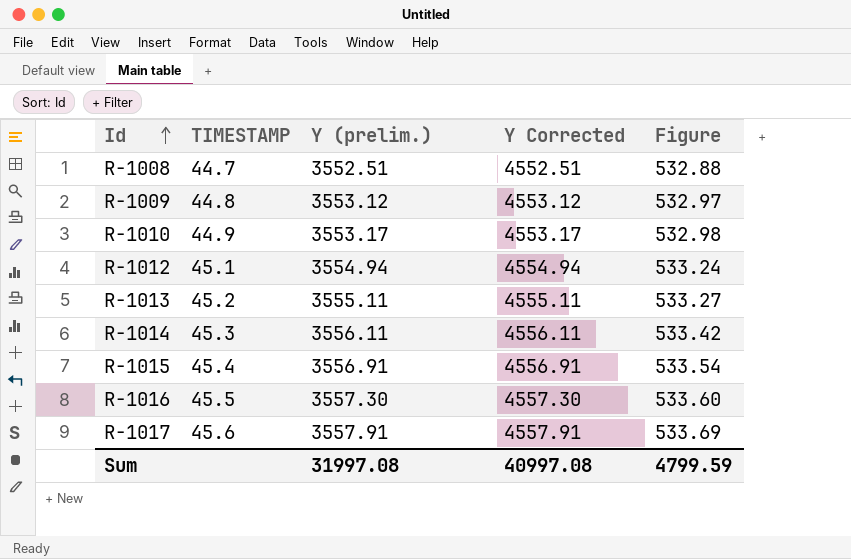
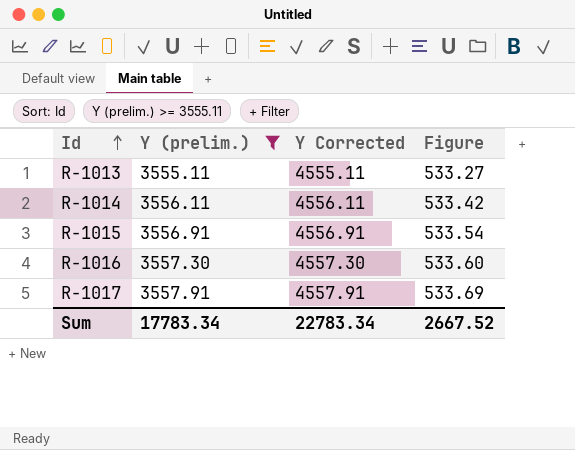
filter: none -> Y (prelim.) >= 3555.11
column TIMESTAMP | position: 2 -> none
Sum | Y (prelim.): 31997.08 -> 17783.34
Sum | Y Corrected: 40997.08 -> 22783.34
Sum | Figure: 4799.59 -> 2667.52

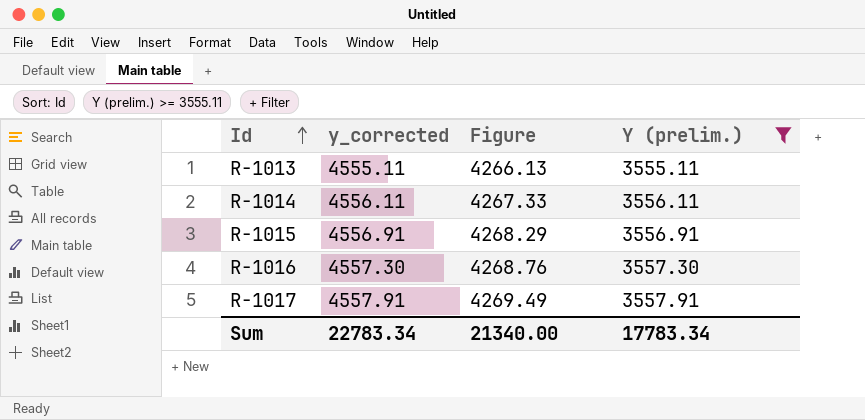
column name: Y Corrected -> y_corrected
column Figure | formula: [Y (prelim.)] * 0.15 -> [Y (prelim.)] * 1.2
column Y (prelim.) | position: 2 -> 4
Sum | Figure: 2667.52 -> 21340.00

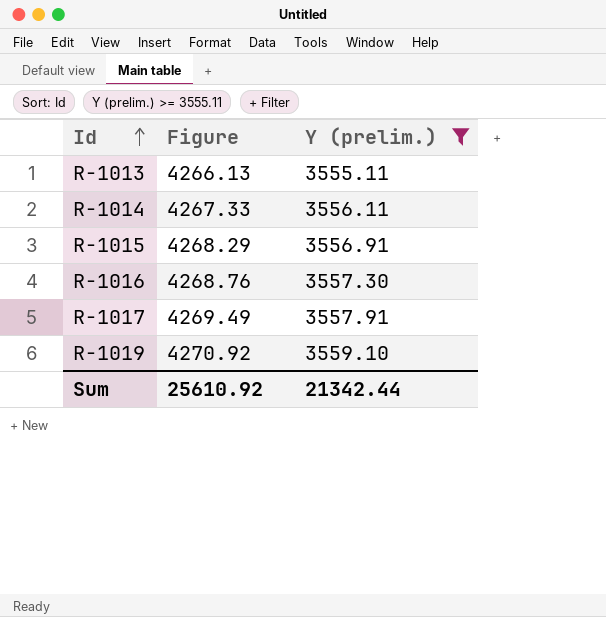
column y_corrected | formula: [Y (prelim.)] + 1000 -> none
row R-1019: none -> 4270.92 | 3559.10
Sum | Figure: 21340.00 -> 25610.92
Sum | Y (prelim.): 17783.34 -> 21342.44

